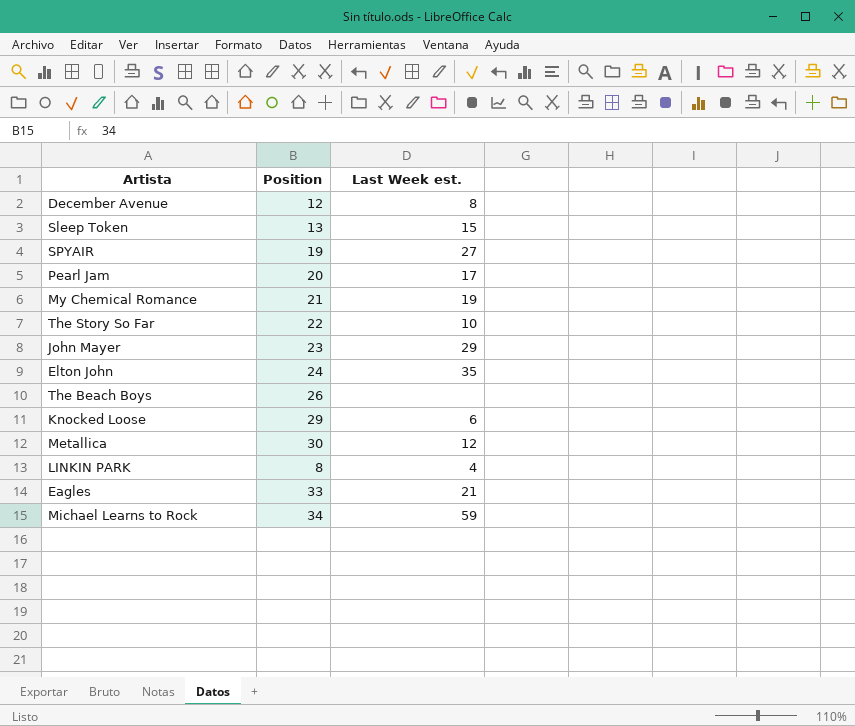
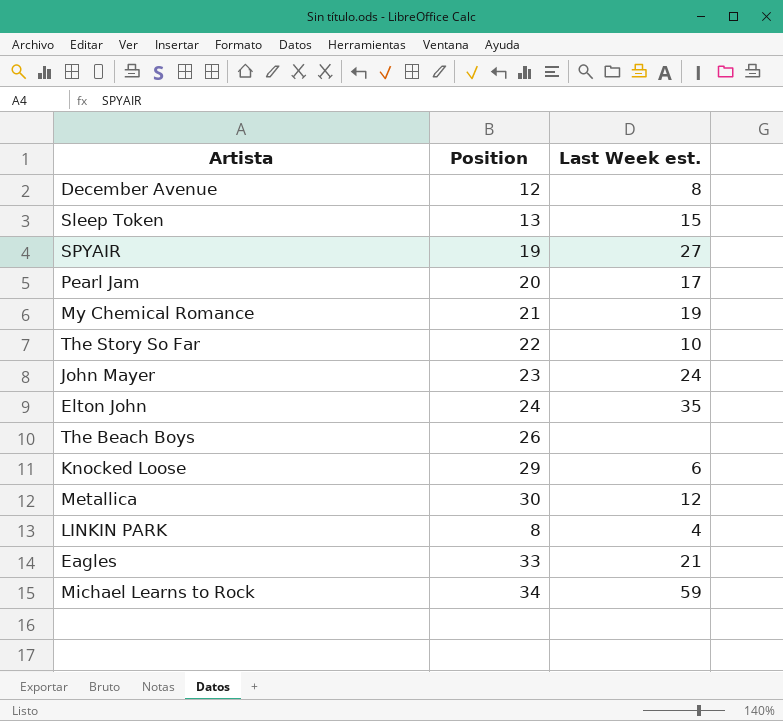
John Mayer | Last Week est.: 29 -> 24

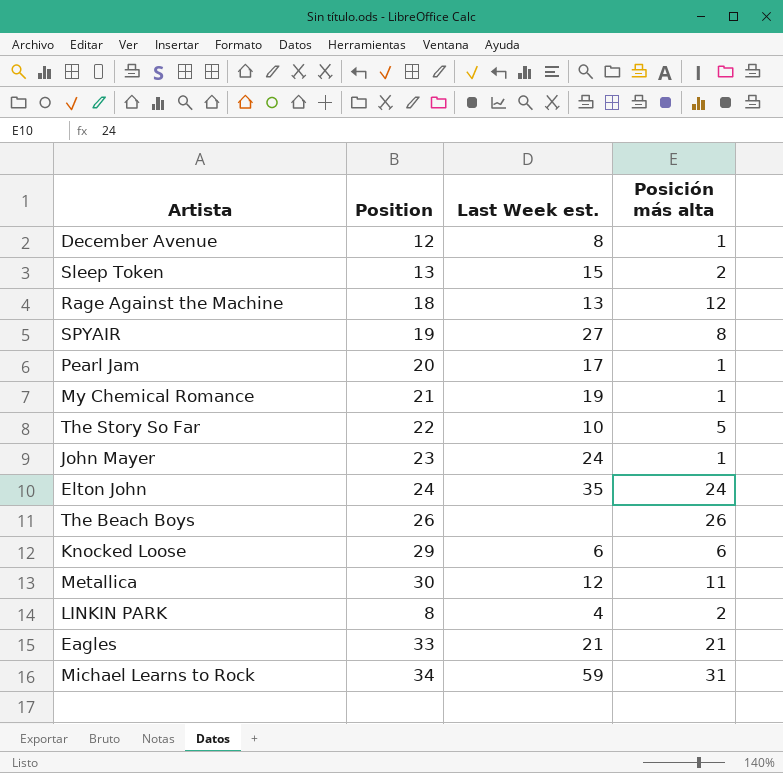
column Posición más alta | position: none -> 4
row Rage Against the Machine: none -> 18 | 13 | 12

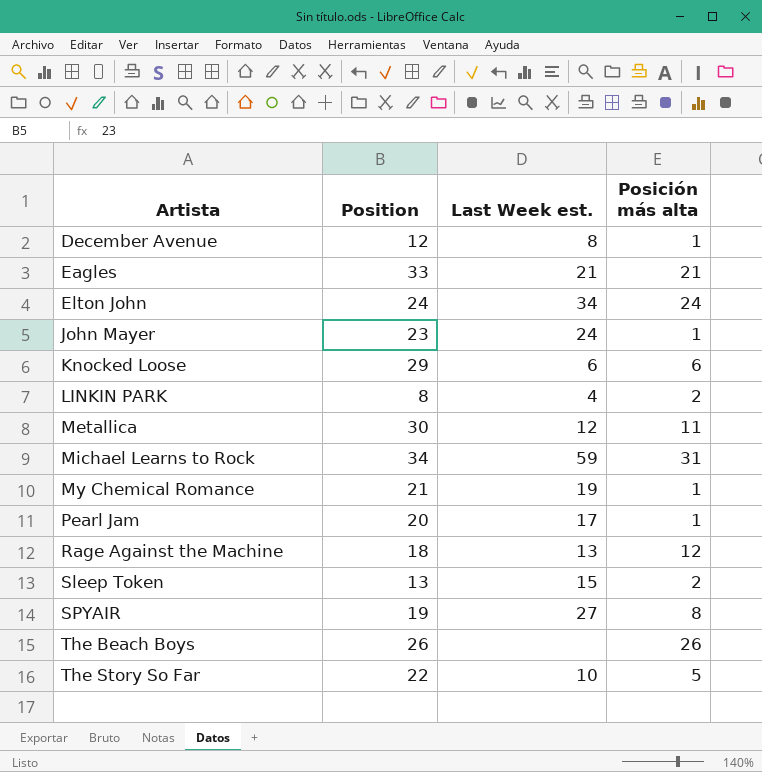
row order: none -> Artista ascending
Elton John | Last Week est.: 35 -> 34

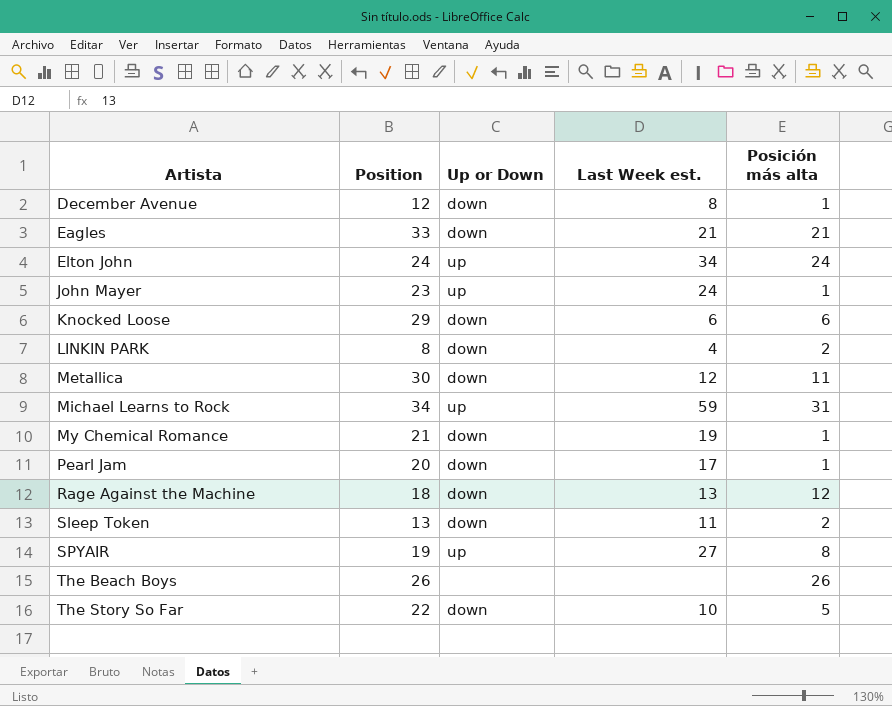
column Up or Down | position: none -> 3
Sleep Token | Last Week est.: 15 -> 11

